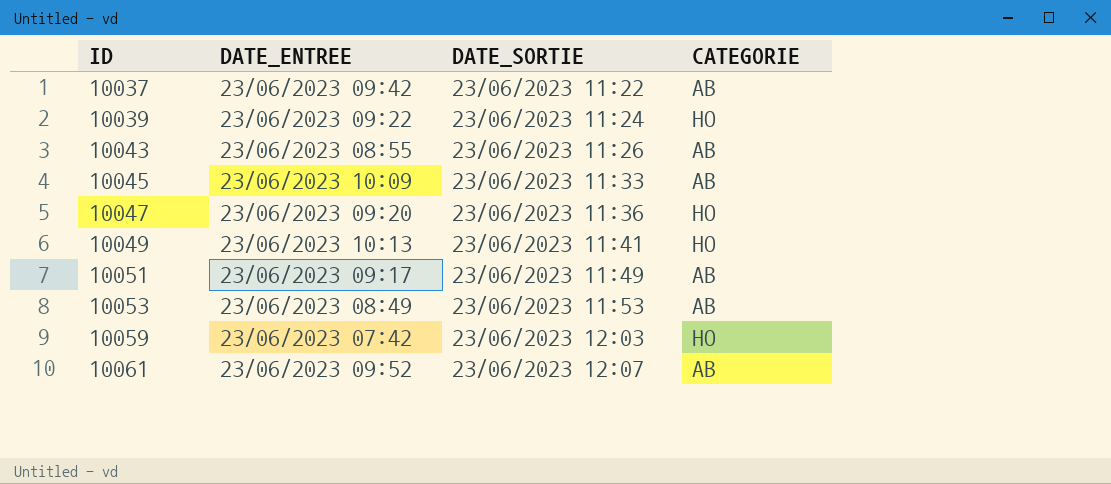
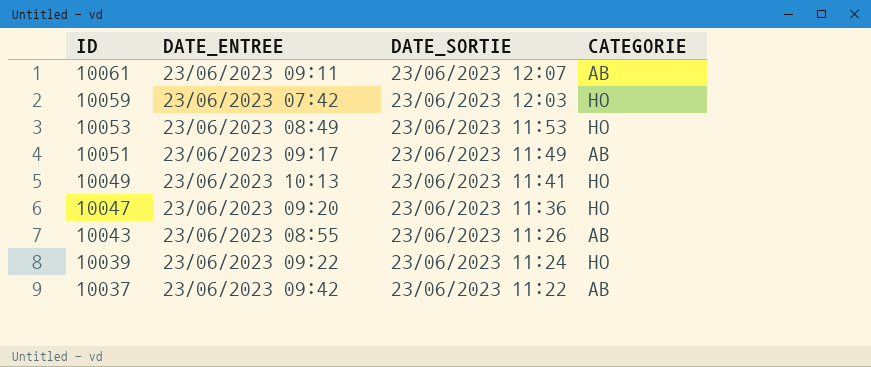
row order: ID ascending -> ID descending
row 10045: 23/06/2023 10:09 | 23/06/2023 11:33 | AB -> none
10061 | DATE_ENTREE: 23/06/2023 09:52 -> 23/06/2023 09:11
10053 | CATEGORIE: AB -> HO

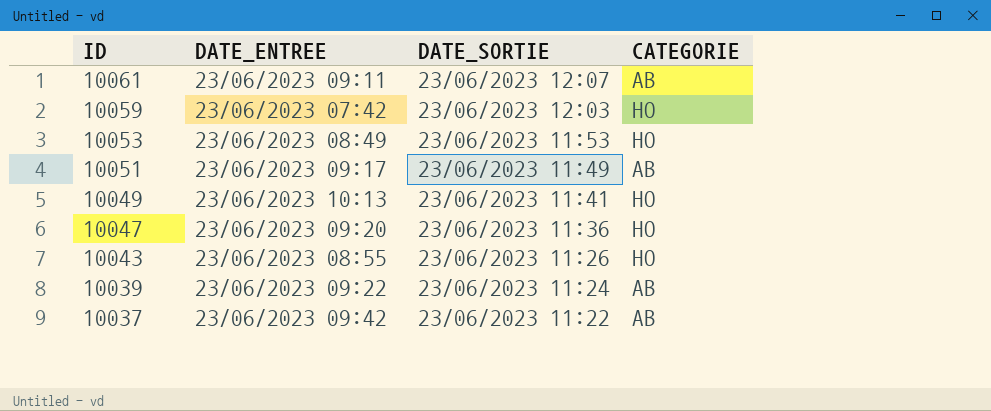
10043 | CATEGORIE: AB -> HO
10039 | CATEGORIE: HO -> AB

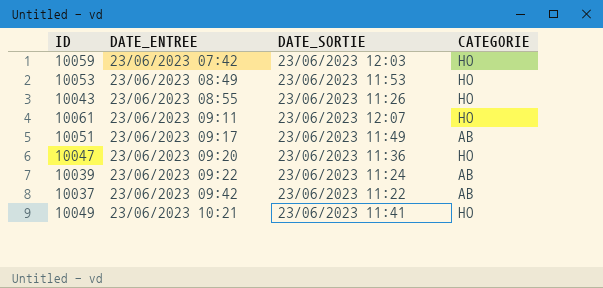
row order: ID descending -> DATE_ENTREE ascending
10061 | CATEGORIE: AB -> HO
10049 | DATE_ENTREE: 23/06/2023 10:13 -> 23/06/2023 10:21

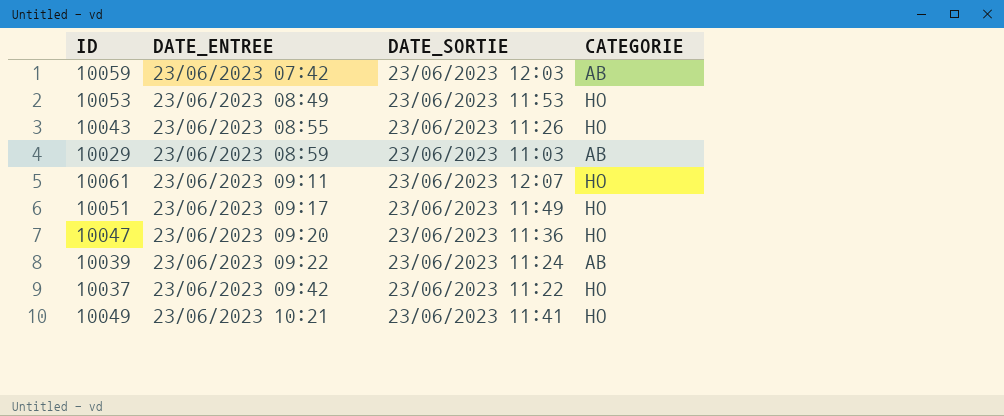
10059 | CATEGORIE: HO -> AB
row 10029: none -> 23/06/2023 08:59 | 23/06/2023 11:03 | AB
10051 | CATEGORIE: AB -> HO
10037 | CATEGORIE: AB -> HO

